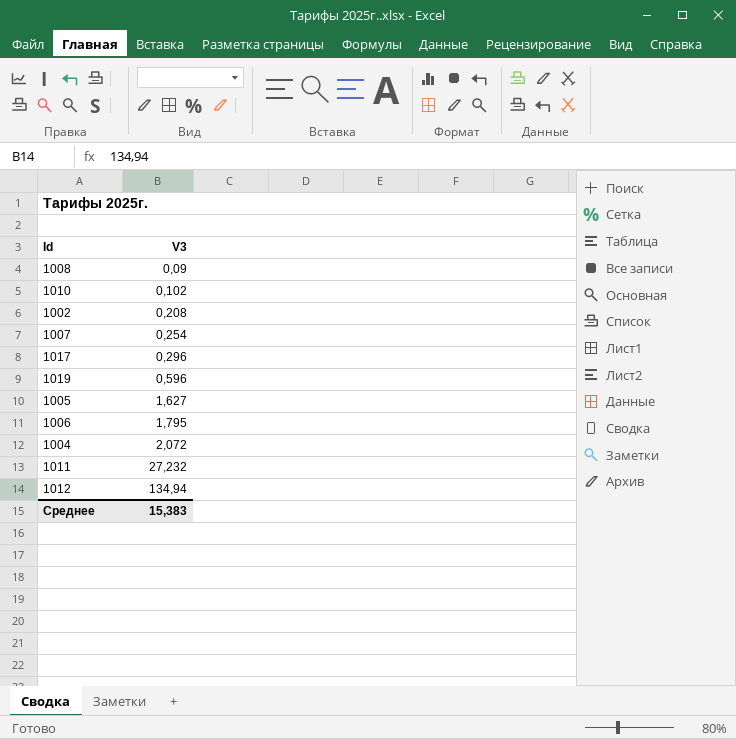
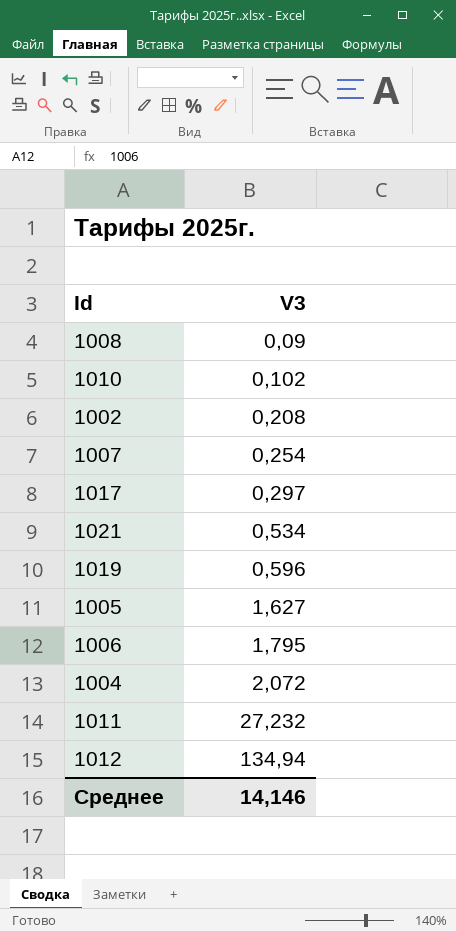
1017 | V3: 0,296 -> 0,297
row 1021: none -> 0,534
Среднее | V3: 15,383 -> 14,146

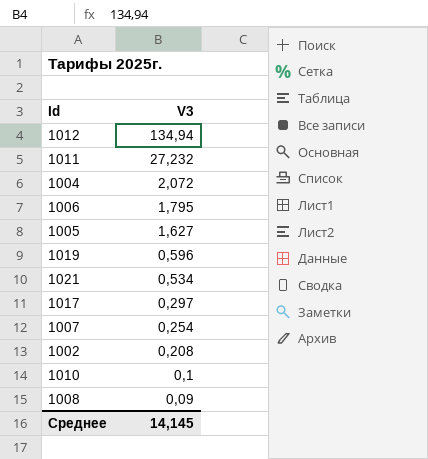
row order: V3 ascending -> V3 descending
1010 | V3: 0,102 -> 0,1
Среднее | V3: 14,146 -> 14,145

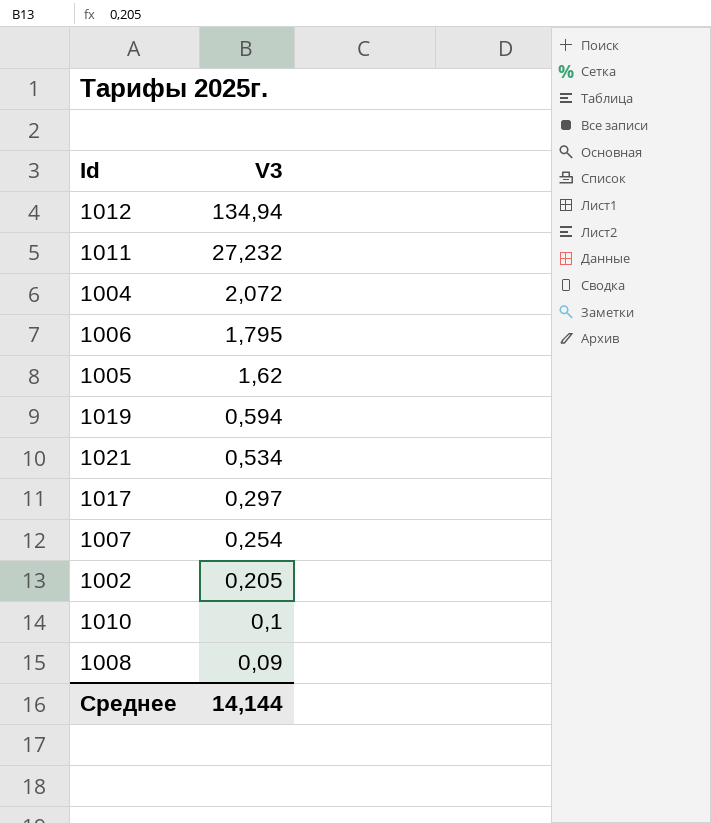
1005 | V3: 1,627 -> 1,62
1019 | V3: 0,596 -> 0,594
1002 | V3: 0,208 -> 0,205
Среднее | V3: 14,145 -> 14,144

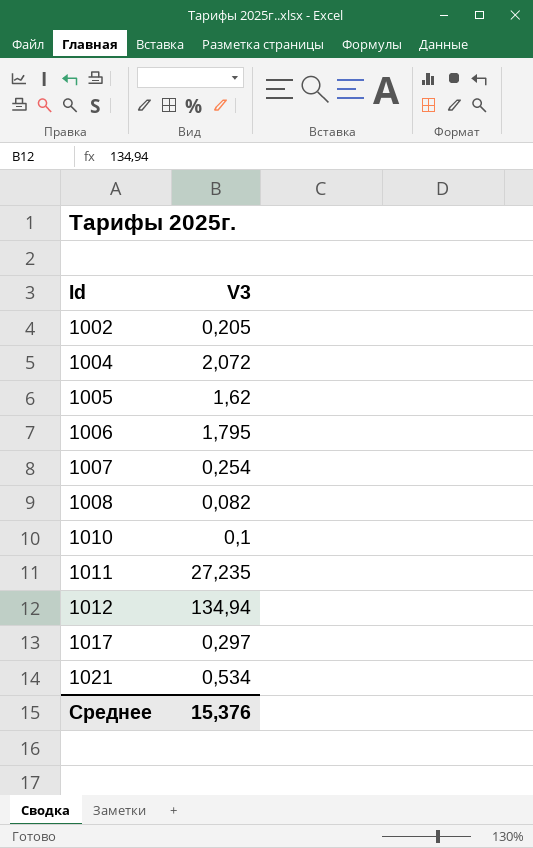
row order: V3 descending -> Id ascending
row 1019: 0,594 -> none
1008 | V3: 0,09 -> 0,082
1011 | V3: 27,232 -> 27,235
Среднее | V3: 14,144 -> 15,376

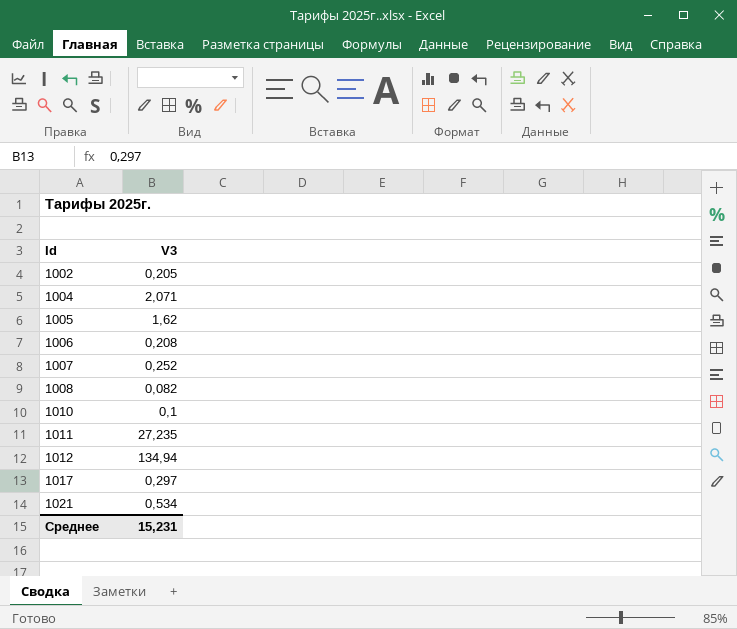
1004 | V3: 2,072 -> 2,071
1006 | V3: 1,795 -> 0,208
1007 | V3: 0,254 -> 0,252
Среднее | V3: 15,376 -> 15,231

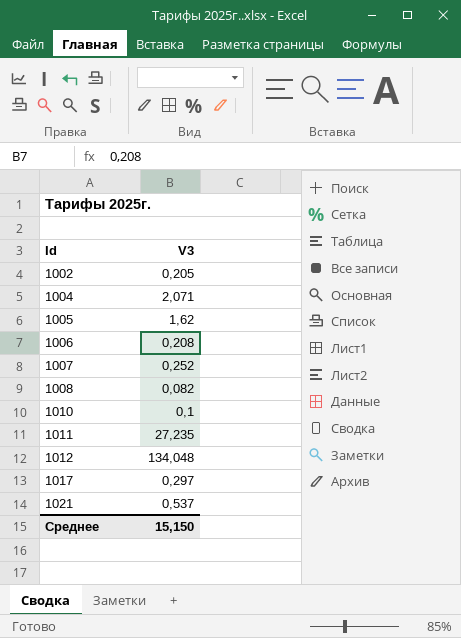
1012 | V3: 134,94 -> 134,048
1021 | V3: 0,534 -> 0,537
Среднее | V3: 15,231 -> 15,150

